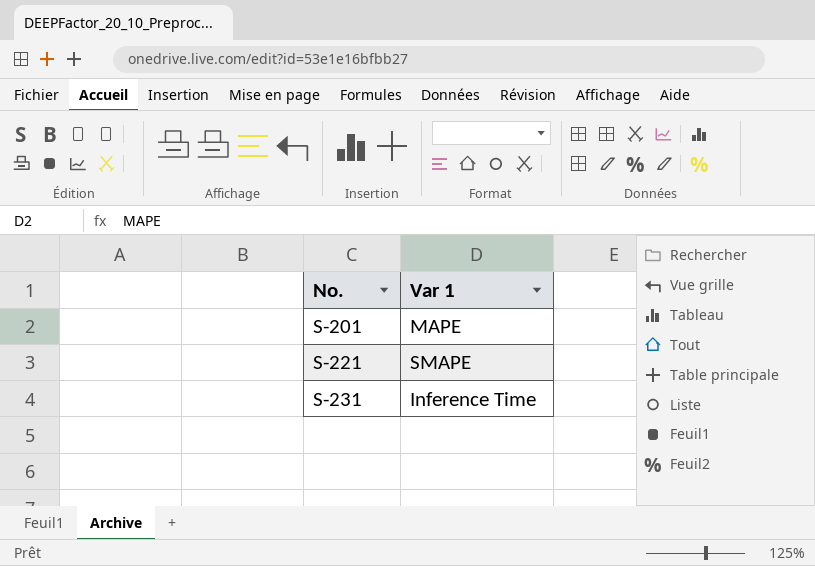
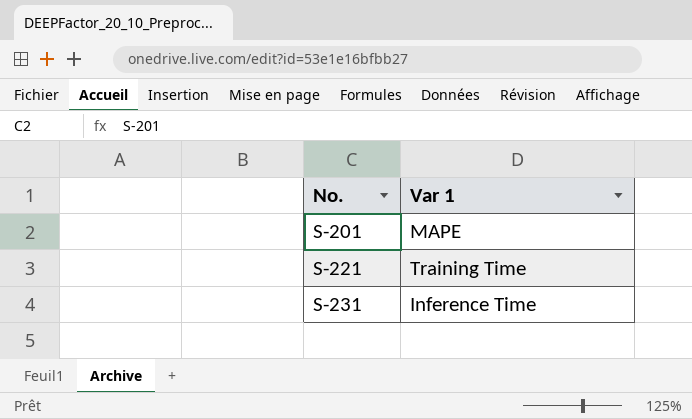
S-221 | Var 1: SMAPE -> Training Time

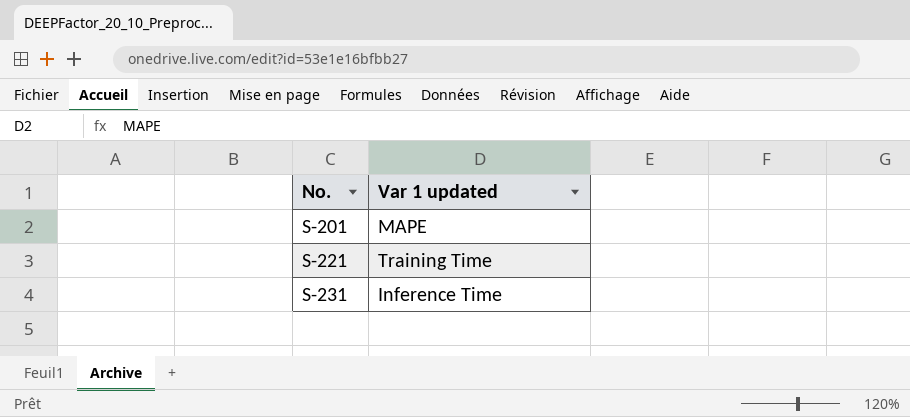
column name: Var 1 -> Var 1 updated

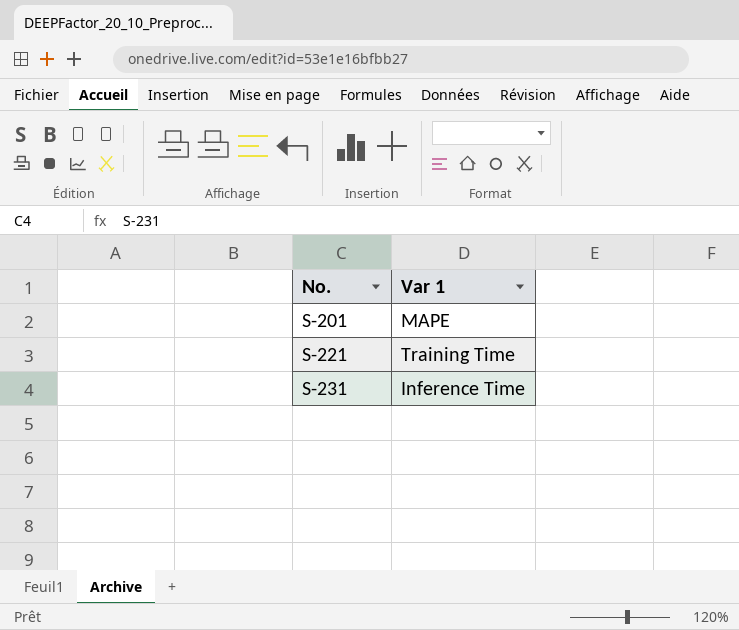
column name: Var 1 updated -> Var 1

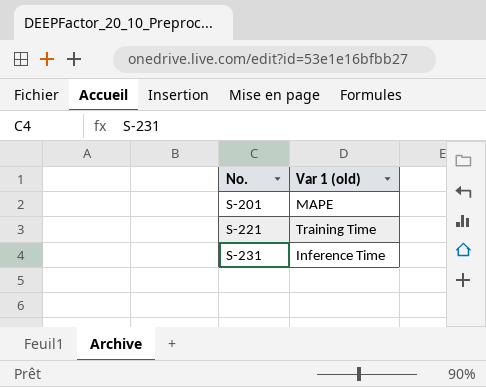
column name: Var 1 -> Var 1 (old)

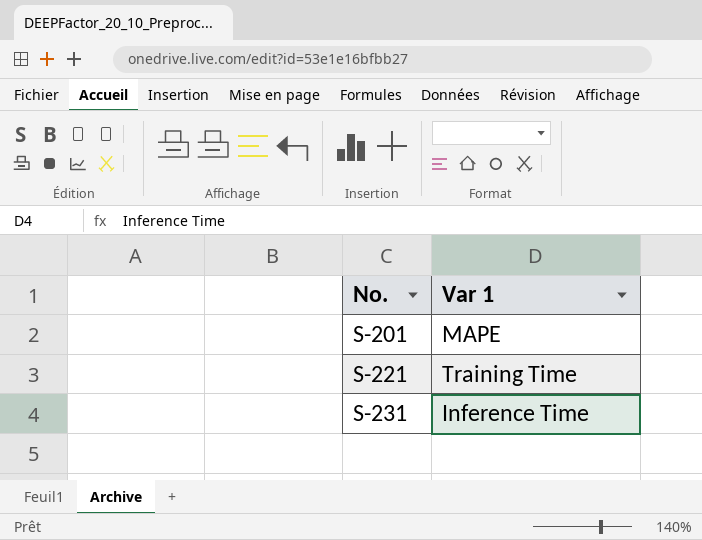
column name: Var 1 (old) -> Var 1

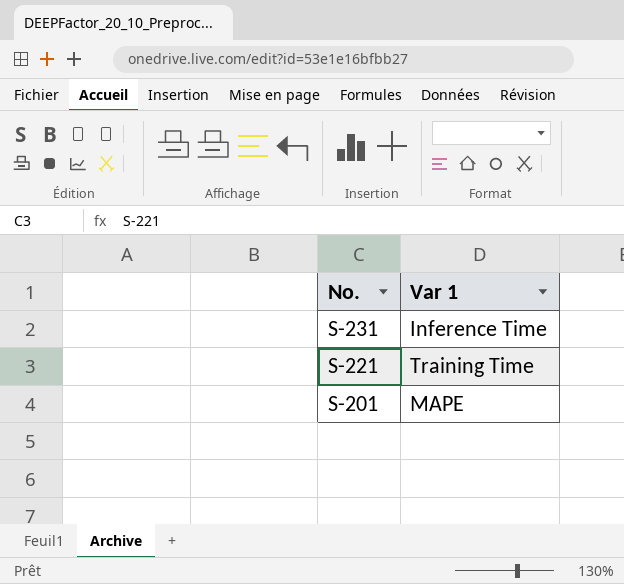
row order: No. ascending -> No. descending

